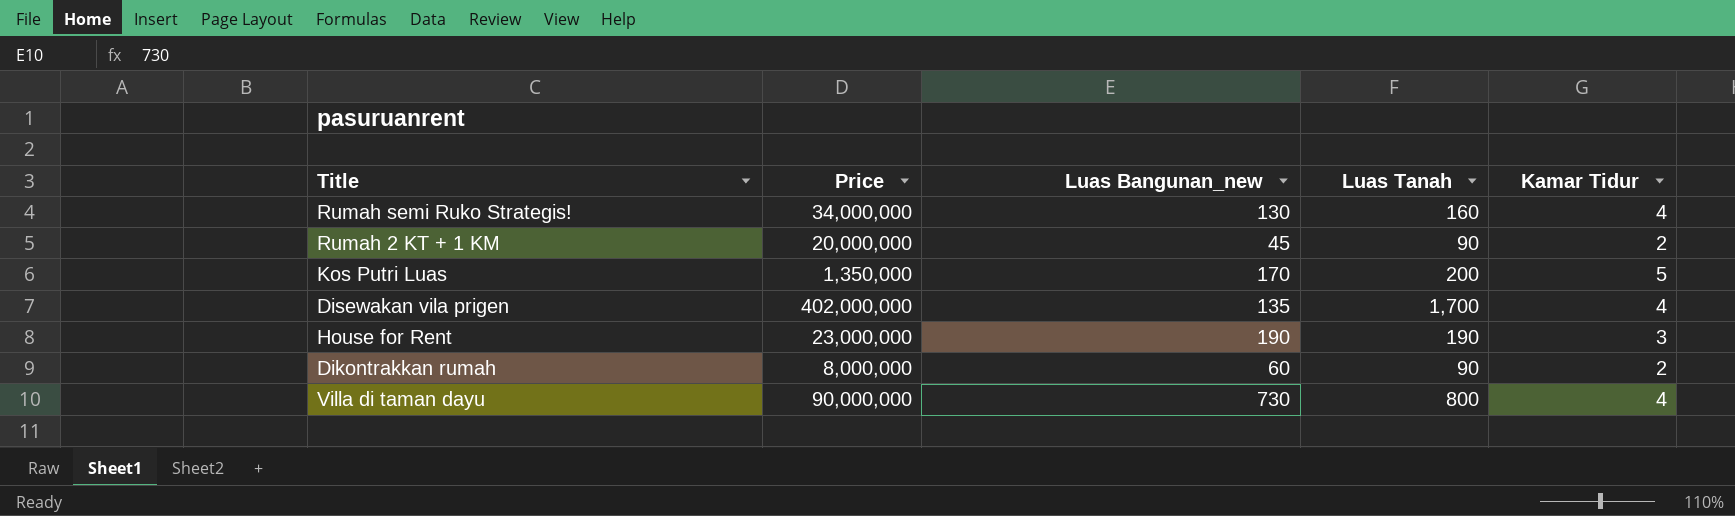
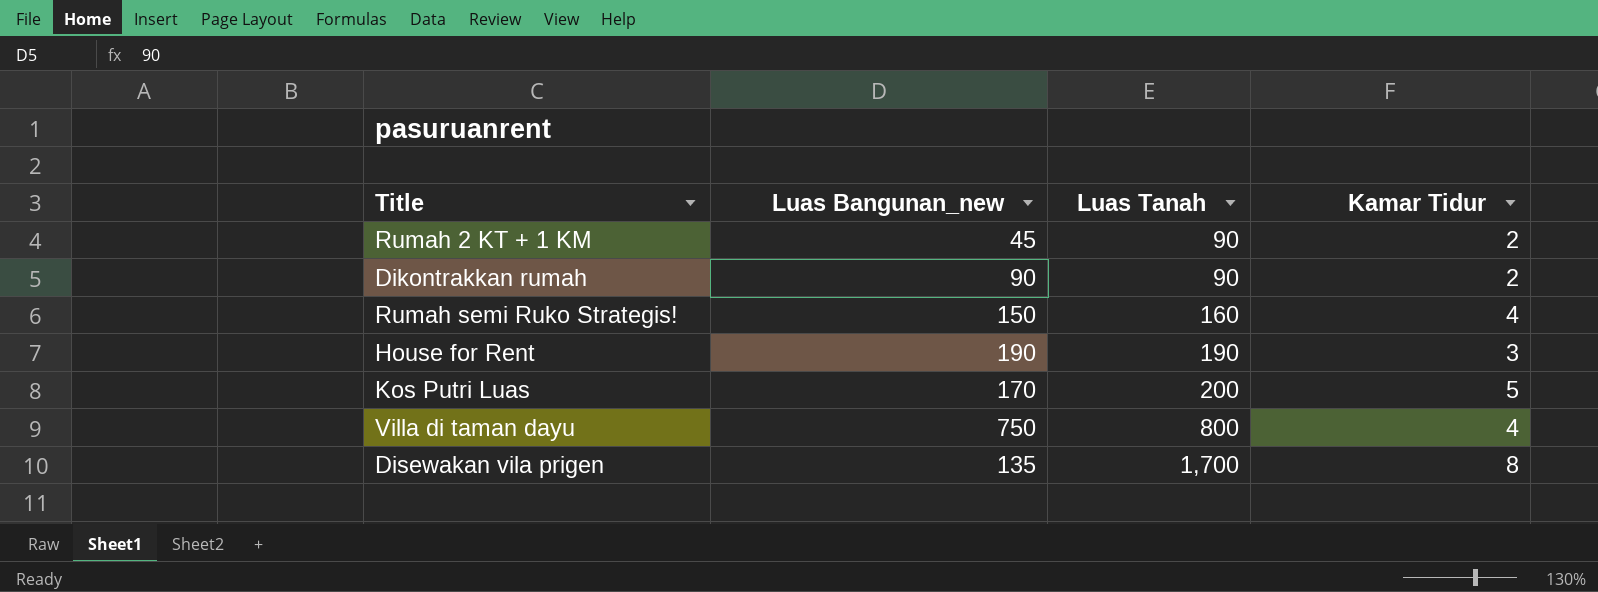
row order: none -> Luas Tanah ascending
column Price | position: 2 -> none
Dikontrakkan rumah | Luas Bangunan_new: 60 -> 90
Rumah semi Ruko Strategis! | Luas Bangunan_new: 130 -> 150
Villa di taman dayu | Luas Bangunan_new: 730 -> 750
Disewakan vila prigen | Kamar Tidur: 4 -> 8

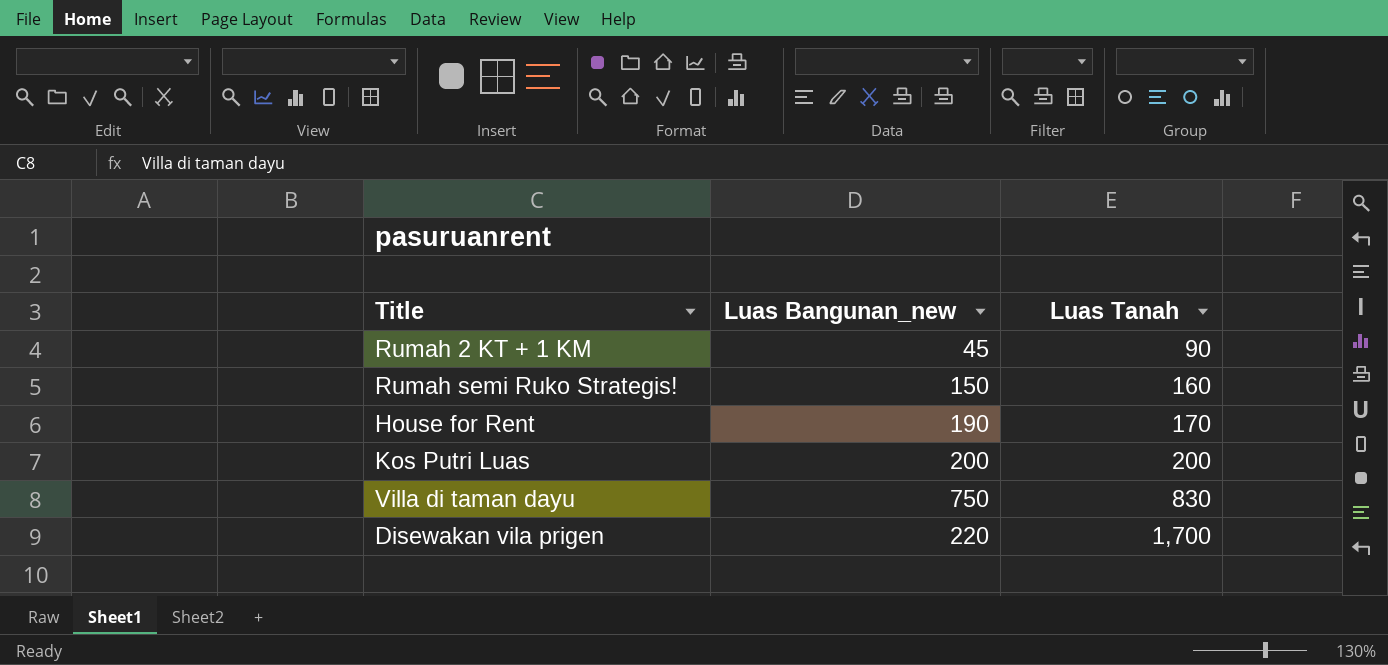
column Kamar Tidur | position: 4 -> none
row Dikontrakkan rumah: 90 | 90 | 2 -> none
House for Rent | Luas Tanah: 190 -> 170
Kos Putri Luas | Luas Bangunan_new: 170 -> 200
Villa di taman dayu | Luas Tanah: 800 -> 830
Disewakan vila prigen | Luas Bangunan_new: 135 -> 220

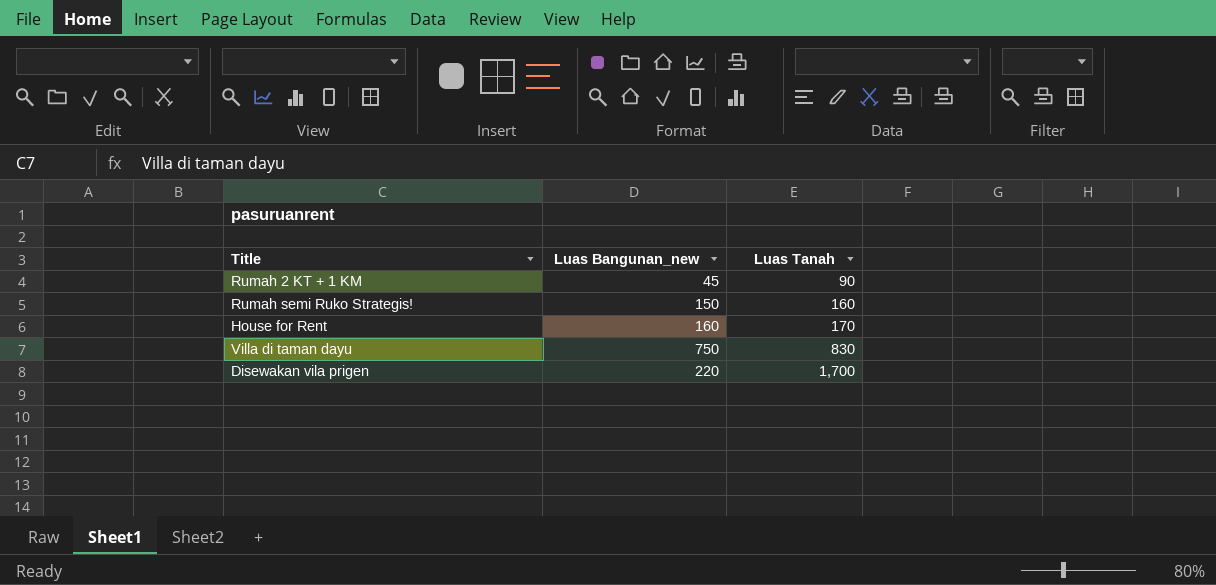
row Kos Putri Luas: 200 | 200 -> none
House for Rent | Luas Bangunan_new: 190 -> 160

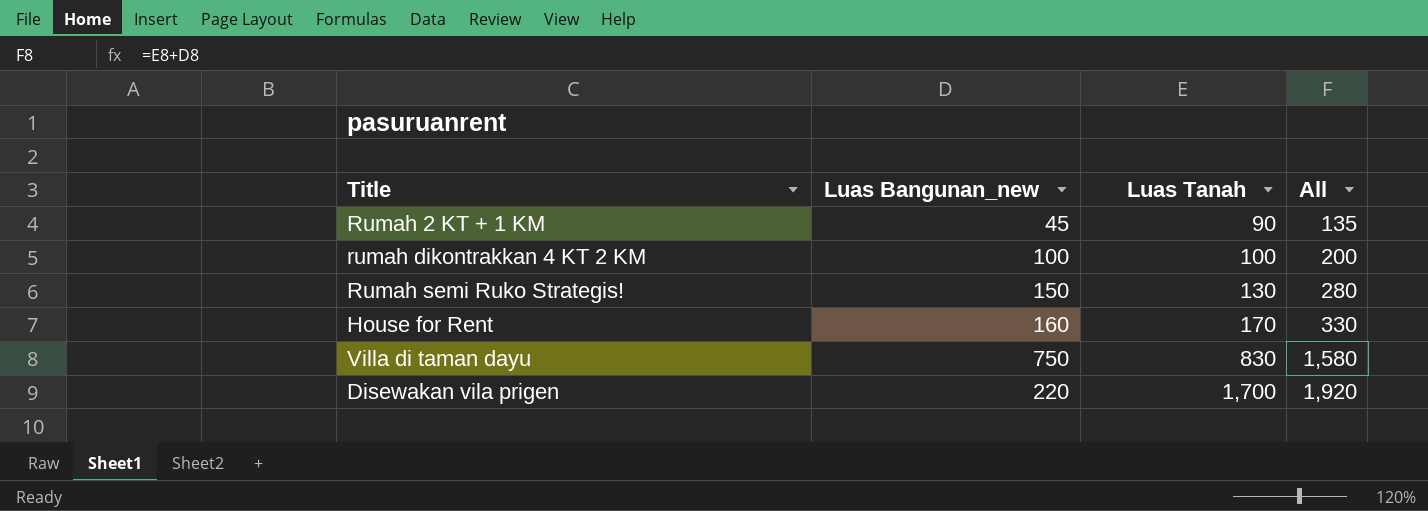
column All | formula: none -> [Luas Bangunan_new] + [Luas Tanah]
row rumah dikontrakkan 4 KT 2 KM: none -> 100 | 100 | 200
Rumah semi Ruko Strategis! | Luas Tanah: 160 -> 130

